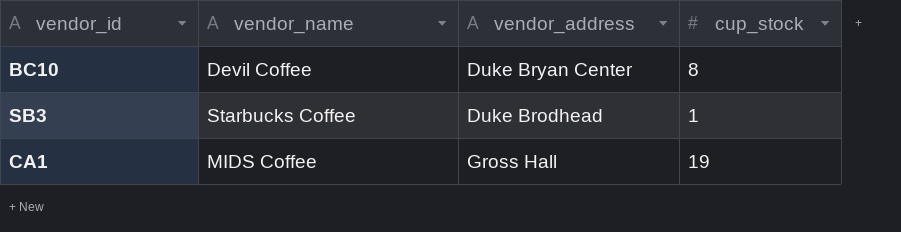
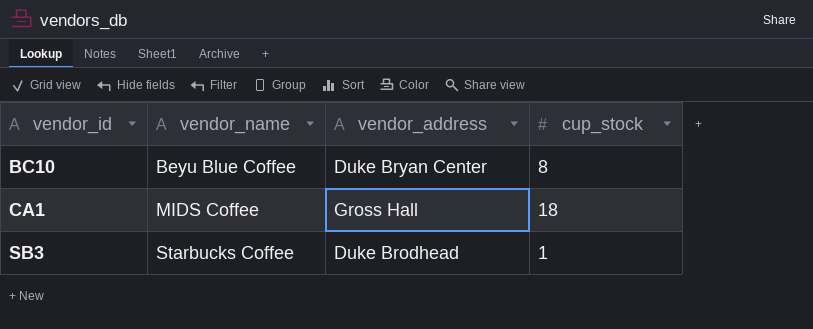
row order: none -> vendor_id ascending
BC10 | vendor_name: Devil Coffee -> Beyu Blue Coffee
CA1 | cup_stock: 19 -> 18

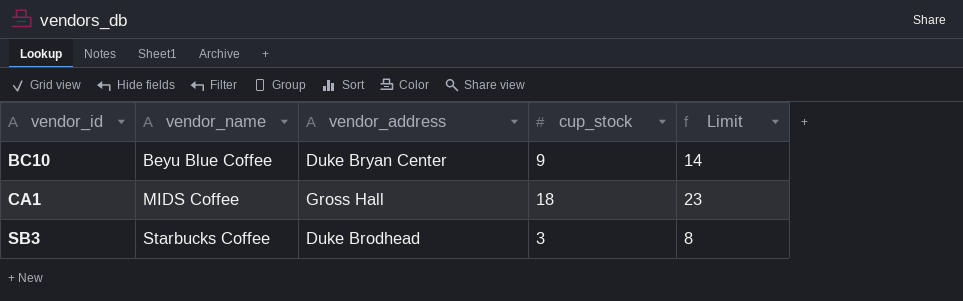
column Limit | formula: none -> [cup_stock] + 5
BC10 | cup_stock: 8 -> 9
SB3 | cup_stock: 1 -> 3

